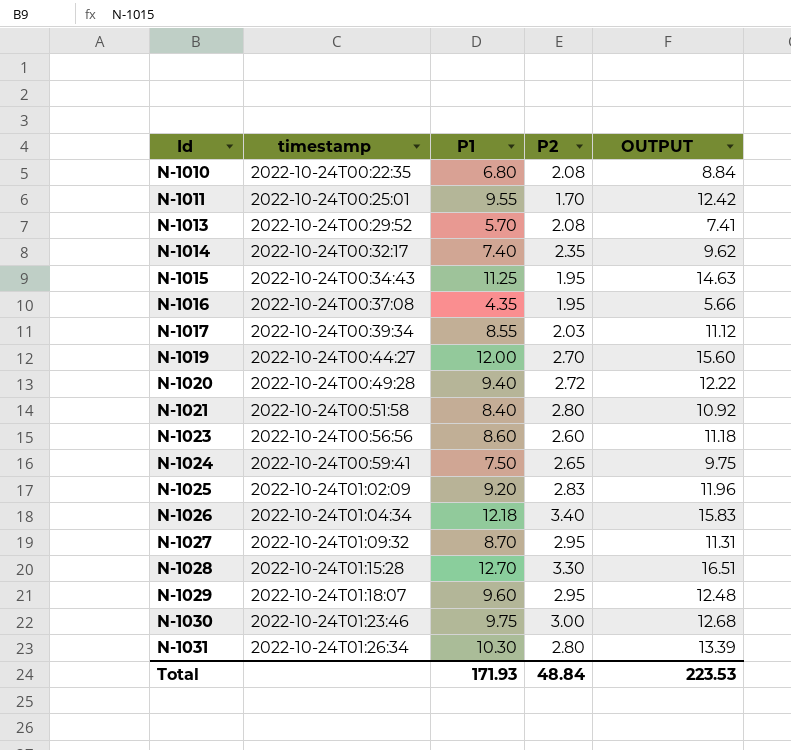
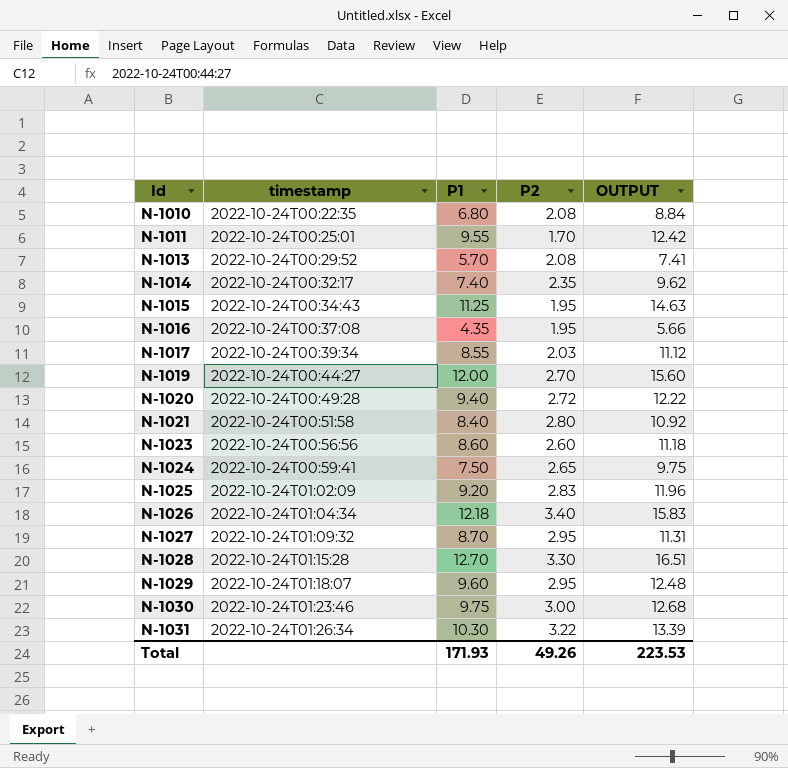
N-1031 | P2: 2.80 -> 3.22
Total | P2: 48.84 -> 49.26

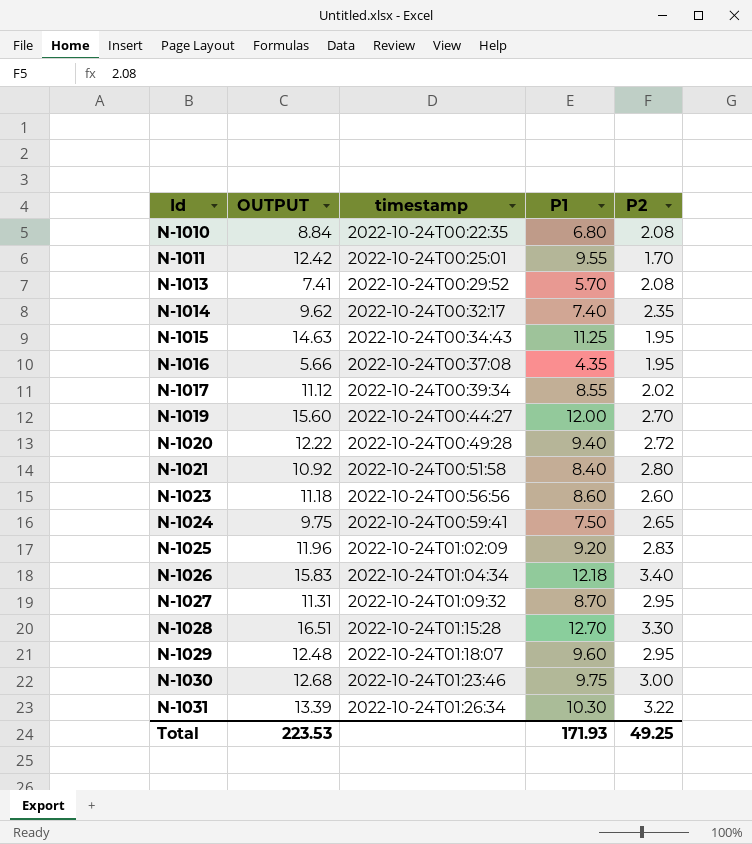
column OUTPUT | position: 5 -> 2
N-1017 | P2: 2.03 -> 2.02
Total | P2: 49.26 -> 49.25

